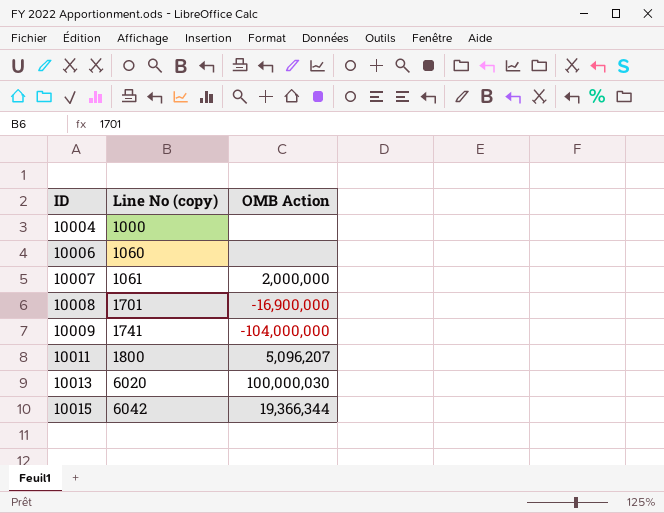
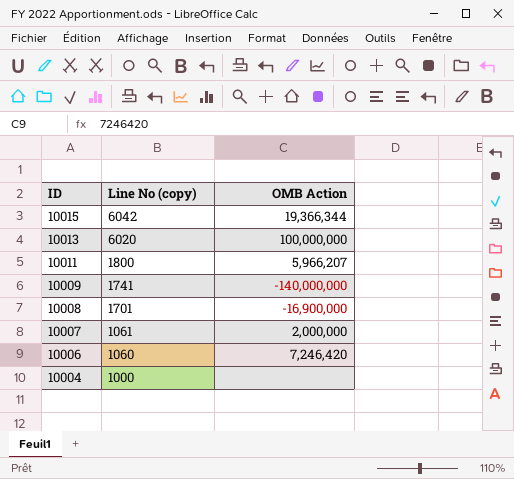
row order: ID ascending -> ID descending
10013 | OMB Action: 100,000,030 -> 100,000,000
10011 | OMB Action: 5,096,207 -> 5,966,207
10009 | OMB Action: -104,000,000 -> -140,000,000
10006 | OMB Action: none -> 7,246,420

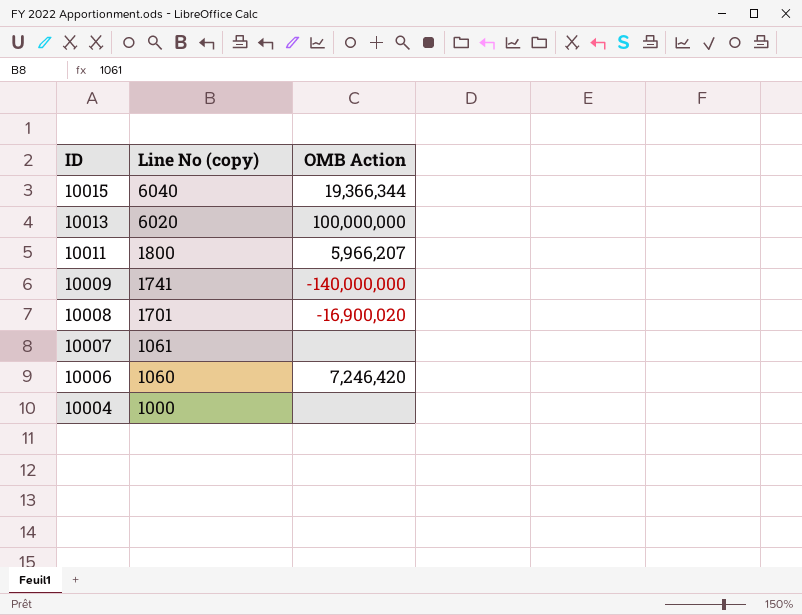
10015 | Line No (copy): 6042 -> 6040
10008 | OMB Action: -16,900,000 -> -16,900,020
10007 | OMB Action: 2,000,000 -> none

